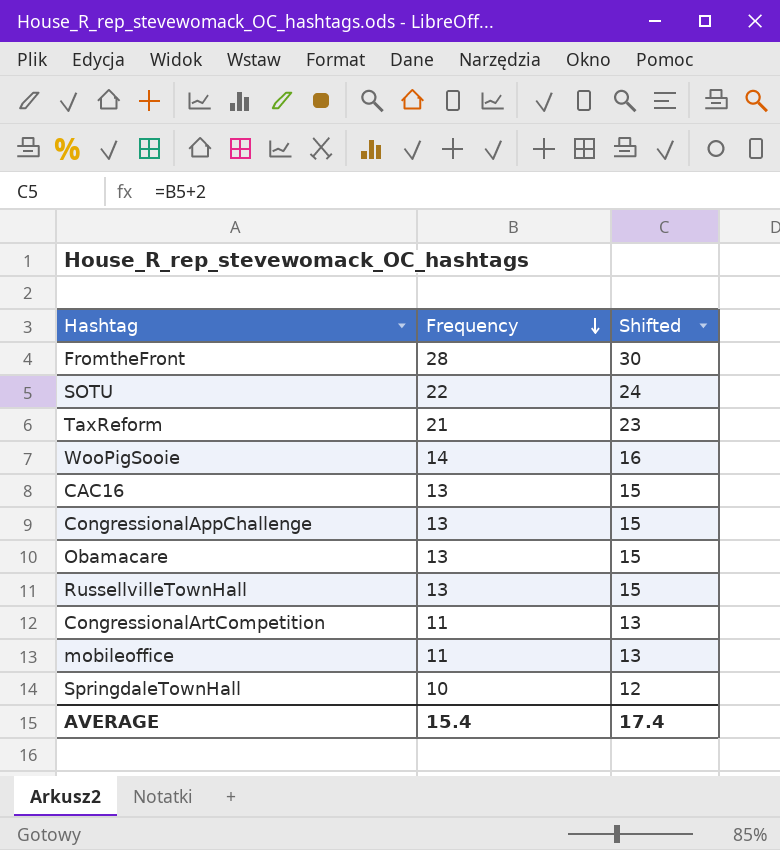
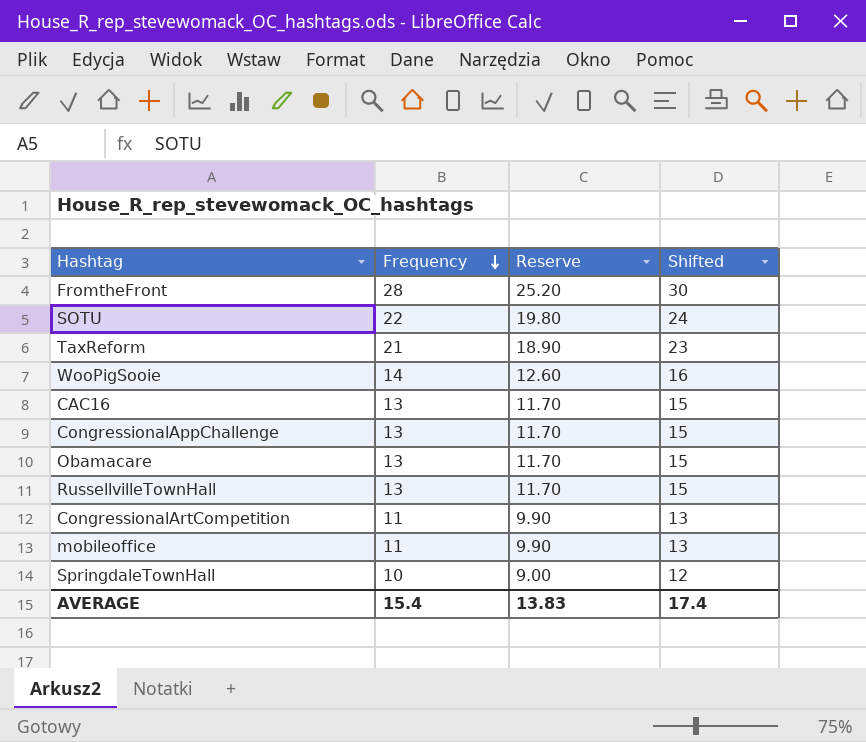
column Reserve | formula: none -> [Frequency] * 0.9

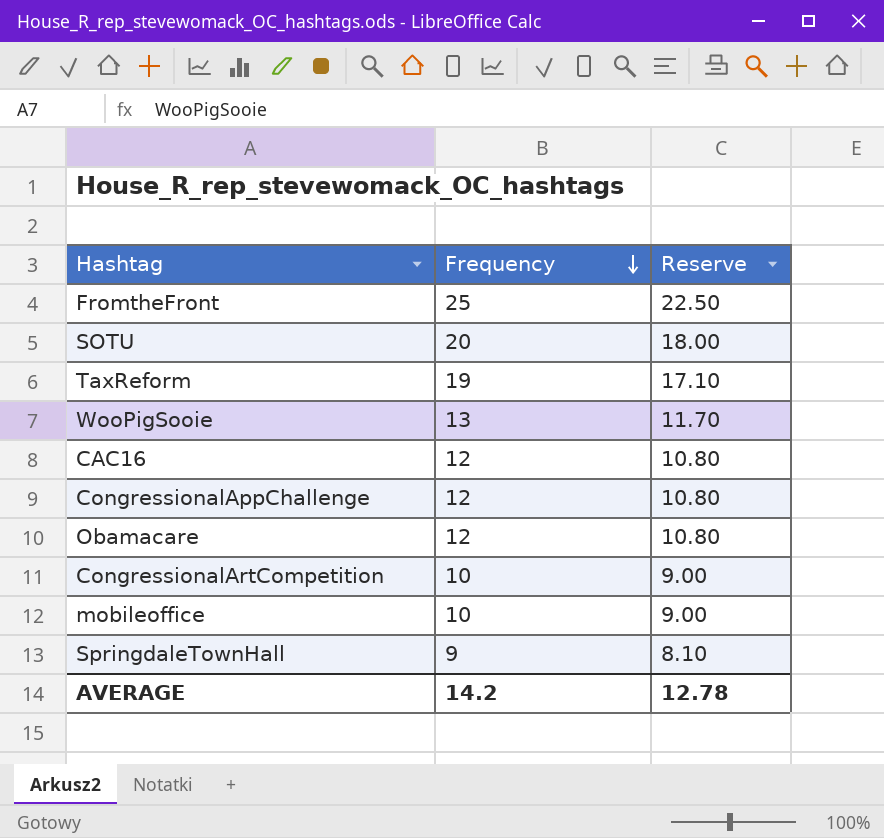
column Shifted | formula: [Frequency] + 2 -> none
row RussellvilleTownHall: 13 | 11.70 | 15 -> none
FromtheFront | Frequency: 28 -> 25
FromtheFront | Reserve: 25.20 -> 22.50
SOTU | Frequency: 22 -> 20
SOTU | Reserve: 19.80 -> 18.00
TaxReform | Frequency: 21 -> 19
TaxReform | Reserve: 18.90 -> 17.10
WooPigSooie | Frequency: 14 -> 13
WooPigSooie | Reserve: 12.60 -> 11.70
CAC16 | Frequency: 13 -> 12
CAC16 | Reserve: 11.70 -> 10.80
CongressionalAppChallenge | Frequency: 13 -> 12
CongressionalAppChallenge | Reserve: 11.70 -> 10.80
Obamacare | Frequency: 13 -> 12
Obamacare | Reserve: 11.70 -> 10.80
CongressionalArtCompetition | Frequency: 11 -> 10
CongressionalArtCompetition | Reserve: 9.90 -> 9.00
mobileoffice | Frequency: 11 -> 10
mobileoffice | Reserve: 9.90 -> 9.00
SpringdaleTownHall | Frequency: 10 -> 9
SpringdaleTownHall | Reserve: 9.00 -> 8.10
AVERAGE | Frequency: 15.4 -> 14.2
AVERAGE | Reserve: 13.83 -> 12.78

